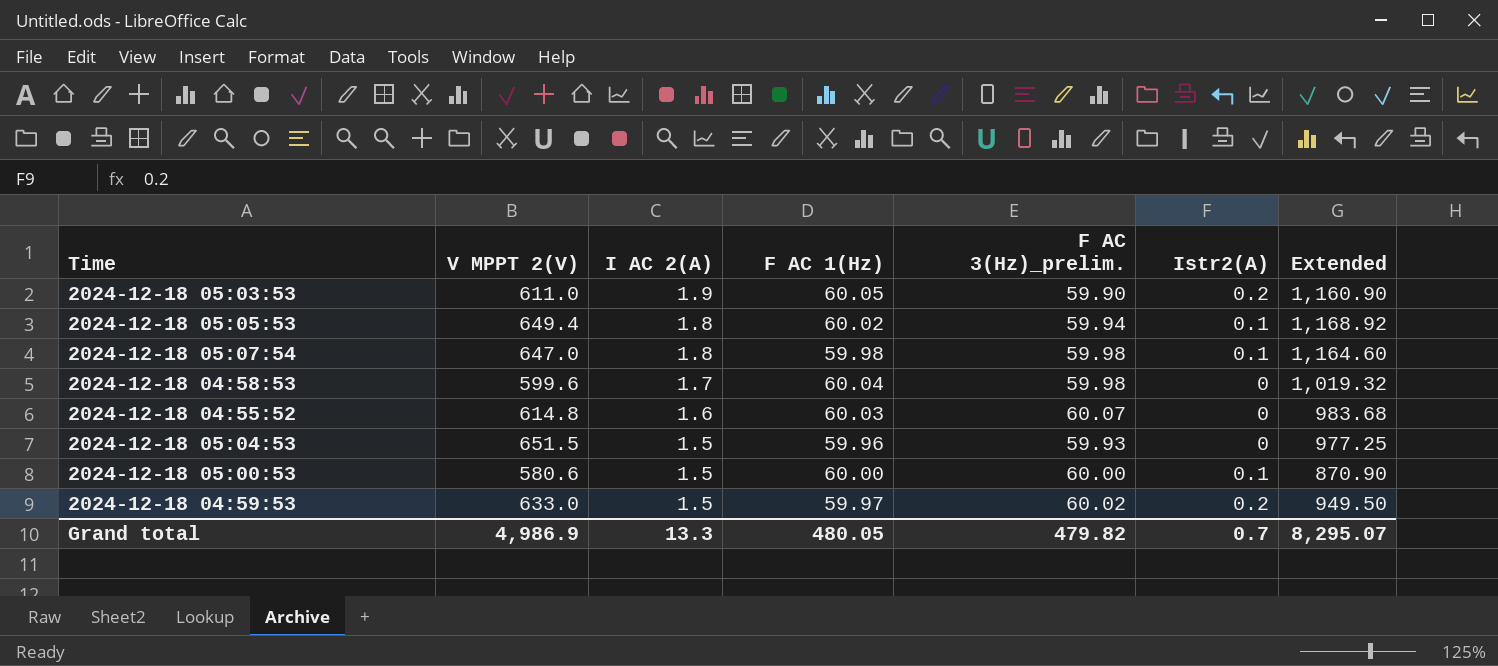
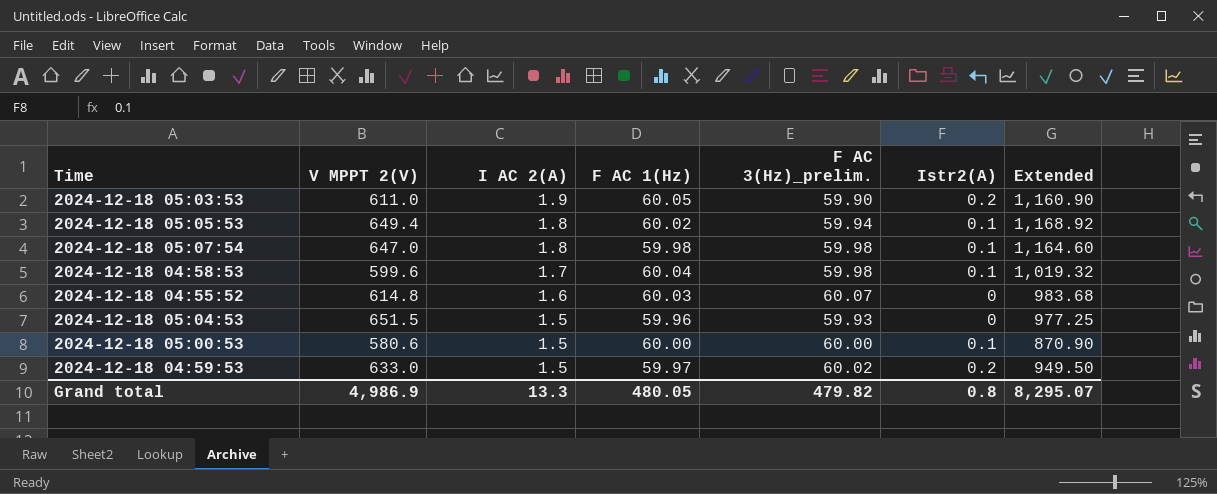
2024-12-18 04:58:53 | Istr2(A): 0 -> 0.1
Grand total | Istr2(A): 0.7 -> 0.8

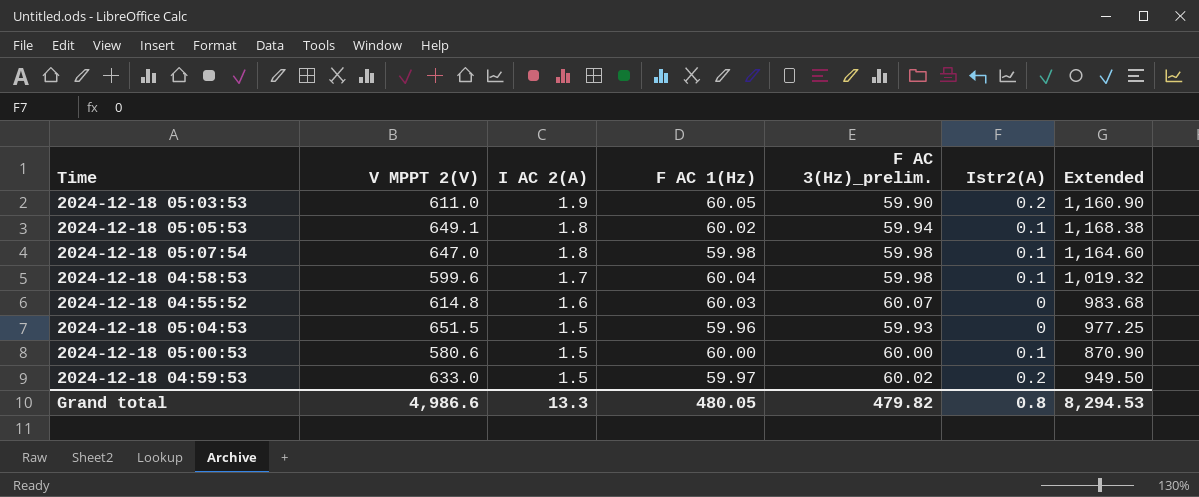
2024-12-18 05:05:53 | V MPPT 2(V): 649.4 -> 649.1
2024-12-18 05:05:53 | Extended: 1,168.92 -> 1,168.38
Grand total | V MPPT 2(V): 4,986.9 -> 4,986.6
Grand total | Extended: 8,295.07 -> 8,294.53

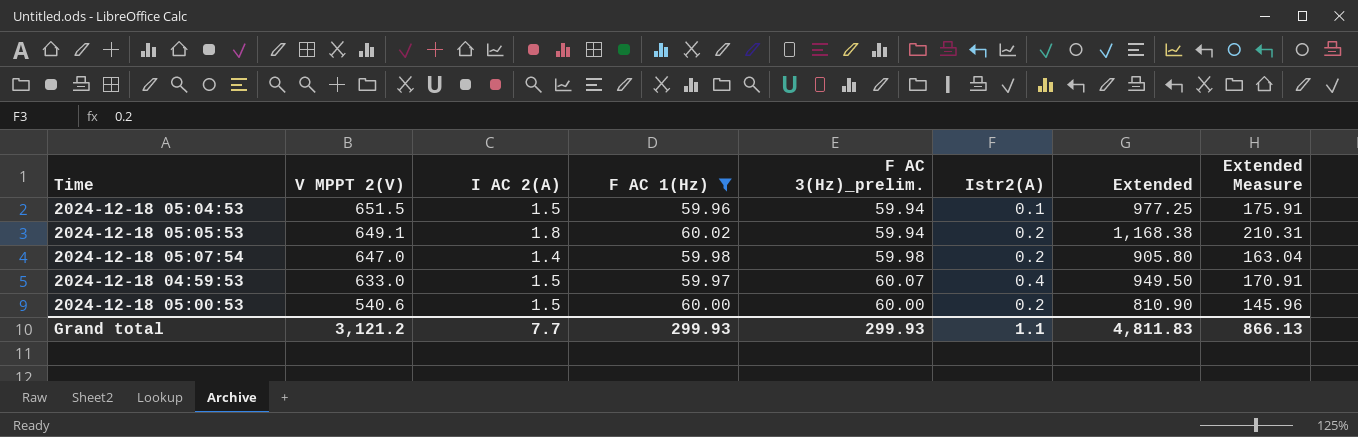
filter: none -> F AC 1(Hz) <= 60.02
row order: I AC 2(A) descending -> V MPPT 2(V) descending
column Extended Measure | formula: none -> [Extended] * 0.18
2024-12-18 05:04:53 | F AC 3(Hz)_prelim.: 59.93 -> 59.94
2024-12-18 05:04:53 | Istr2(A): 0 -> 0.1
2024-12-18 05:05:53 | Istr2(A): 0.1 -> 0.2
2024-12-18 05:07:54 | I AC 2(A): 1.8 -> 1.4
2024-12-18 05:07:54 | Istr2(A): 0.1 -> 0.2
2024-12-18 05:07:54 | Extended: 1,164.60 -> 905.80
2024-12-18 04:59:53 | F AC 3(Hz)_prelim.: 60.02 -> 60.07
2024-12-18 04:59:53 | Istr2(A): 0.2 -> 0.4
2024-12-18 05:00:53 | V MPPT 2(V): 580.6 -> 540.6
2024-12-18 05:00:53 | Istr2(A): 0.1 -> 0.2
2024-12-18 05:00:53 | Extended: 870.90 -> 810.90
Grand total | V MPPT 2(V): 4,986.6 -> 3,121.2
Grand total | I AC 2(A): 13.3 -> 7.7
Grand total | F AC 1(Hz): 480.05 -> 299.93
Grand total | F AC 3(Hz)_prelim.: 479.82 -> 299.93
Grand total | Istr2(A): 0.8 -> 1.1
Grand total | Extended: 8,294.53 -> 4,811.83

